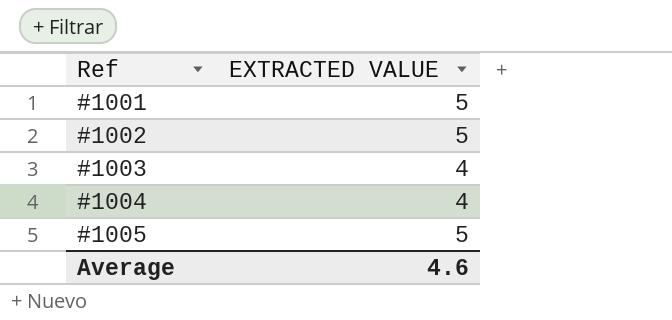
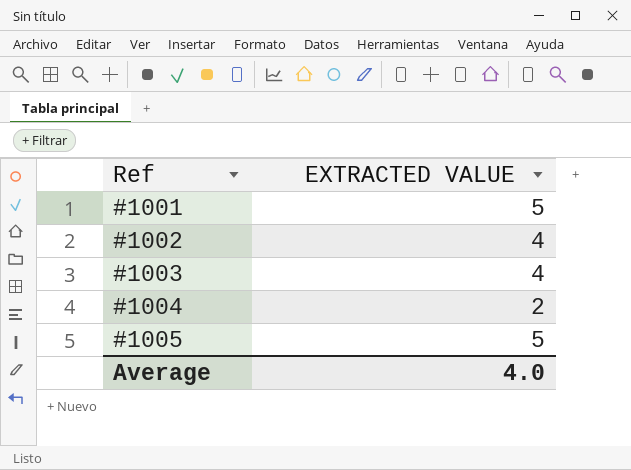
#1002 | EXTRACTED VALUE: 5 -> 4
#1004 | EXTRACTED VALUE: 4 -> 2
Average | EXTRACTED VALUE: 4.6 -> 4.0

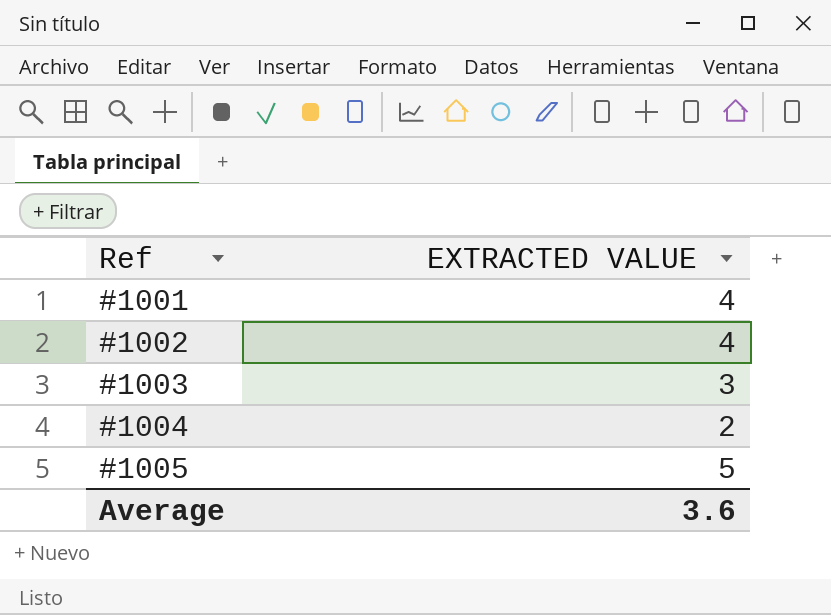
#1001 | EXTRACTED VALUE: 5 -> 4
#1003 | EXTRACTED VALUE: 4 -> 3
Average | EXTRACTED VALUE: 4.0 -> 3.6

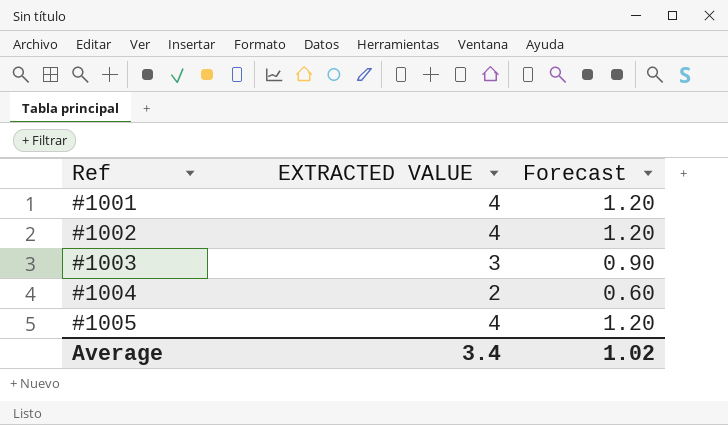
column Forecast | formula: none -> [EXTRACTED VALUE] * 0.3
#1005 | EXTRACTED VALUE: 5 -> 4
Average | EXTRACTED VALUE: 3.6 -> 3.4

